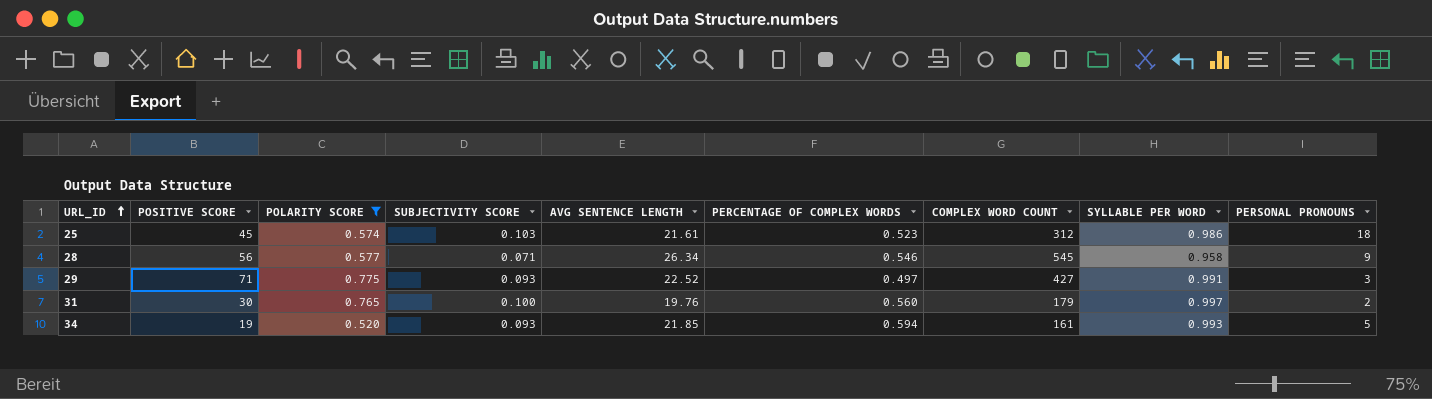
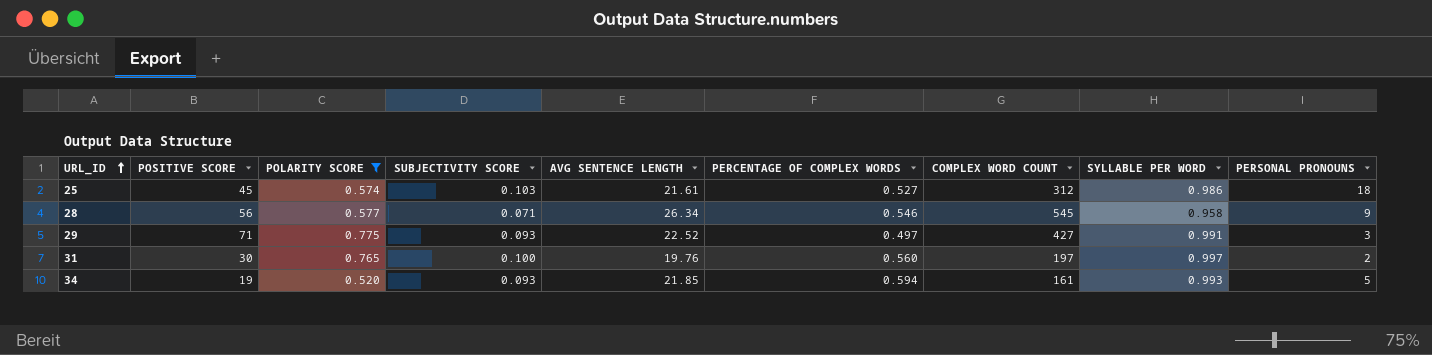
25 | PERCENTAGE OF COMPLEX WORDS: 0.523 -> 0.527
31 | COMPLEX WORD COUNT: 179 -> 197

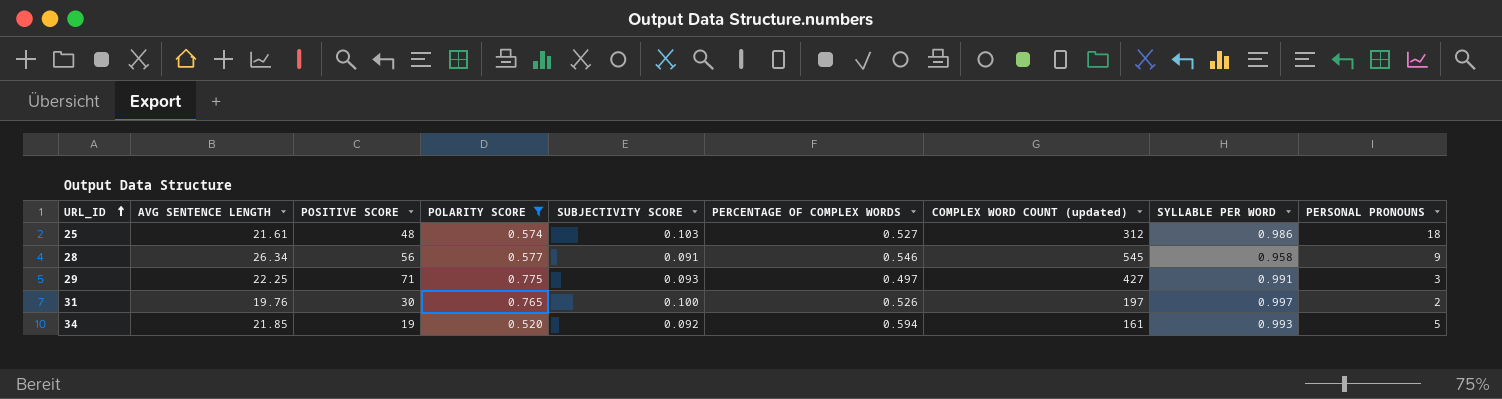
column AVG SENTENCE LENGTH | position: 5 -> 2
column name: COMPLEX WORD COUNT -> COMPLEX WORD COUNT (updated)
25 | POSITIVE SCORE: 45 -> 48
28 | SUBJECTIVITY SCORE: 0.071 -> 0.091
29 | AVG SENTENCE LENGTH: 22.52 -> 22.25
31 | PERCENTAGE OF COMPLEX WORDS: 0.560 -> 0.526
34 | SUBJECTIVITY SCORE: 0.093 -> 0.092

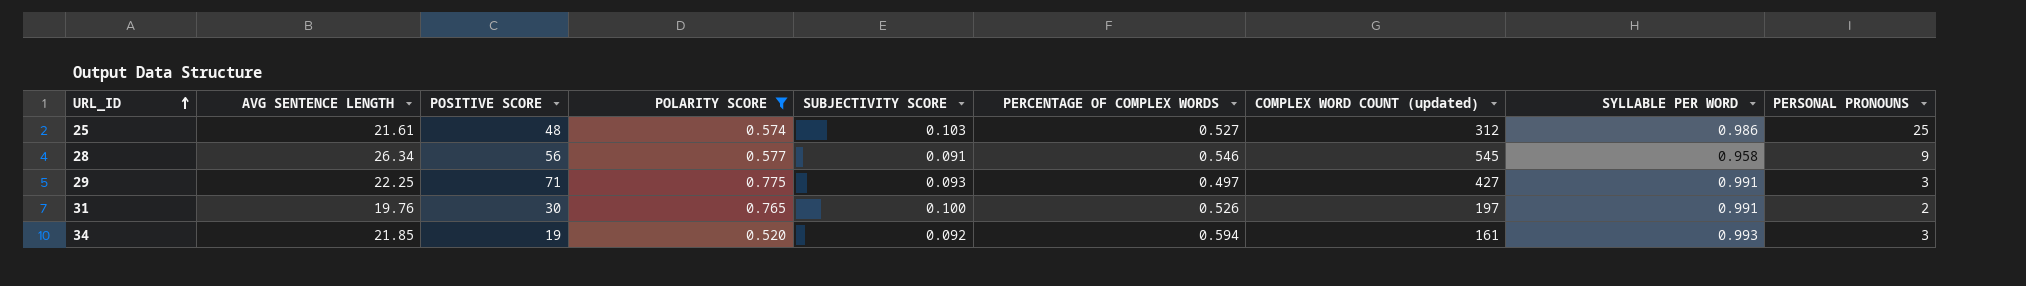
25 | PERSONAL PRONOUNS: 18 -> 25
31 | SYLLABLE PER WORD: 0.997 -> 0.991
34 | PERSONAL PRONOUNS: 5 -> 3

